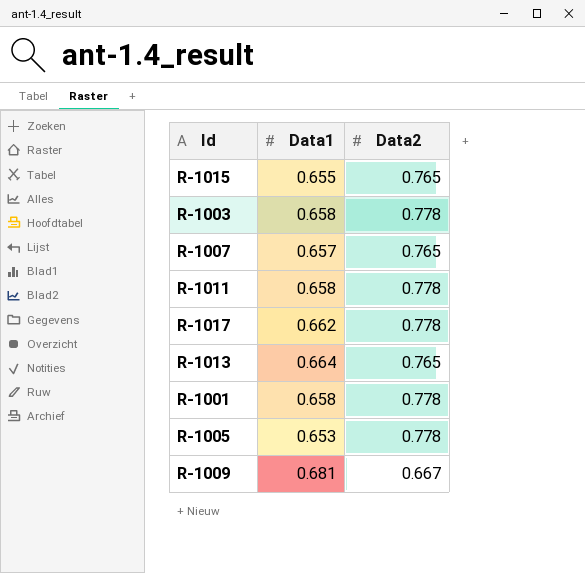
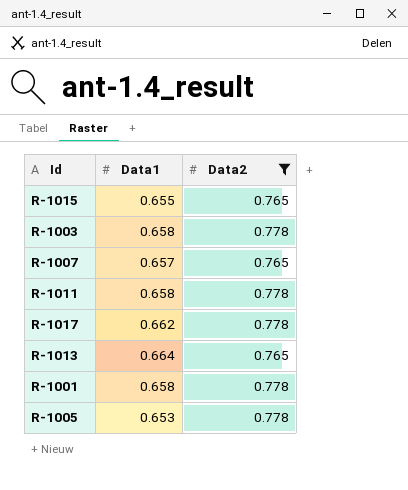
filter: none -> Data2 != 0.667

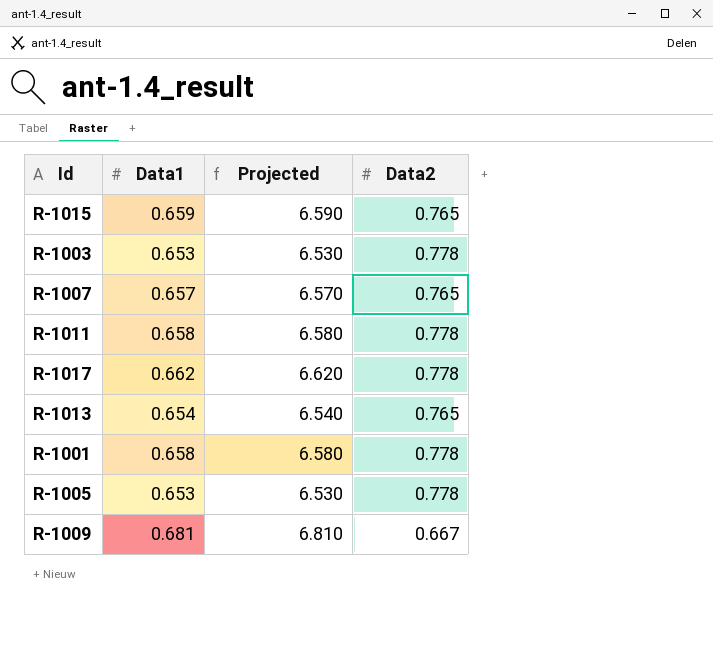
filter: Data2 != 0.667 -> none
column Projected | formula: none -> [Data1] * 10
R-1015 | Data1: 0.655 -> 0.659
R-1003 | Data1: 0.658 -> 0.653
R-1013 | Data1: 0.664 -> 0.654

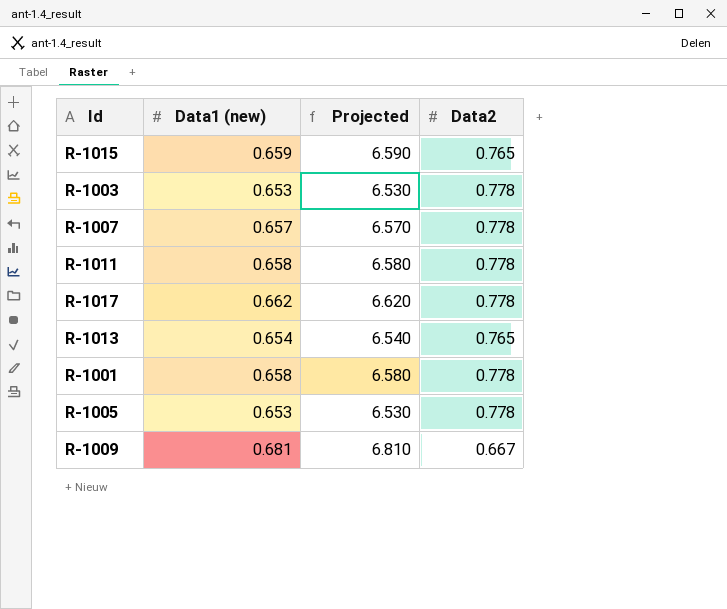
column name: Data1 -> Data1 (new)
R-1007 | Data2: 0.765 -> 0.778

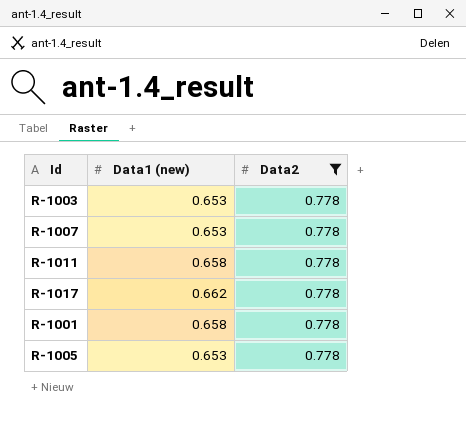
filter: none -> Data2 = 0.778
column Projected | formula: [Data1 (new)] * 10 -> none
R-1007 | Data1 (new): 0.657 -> 0.653

